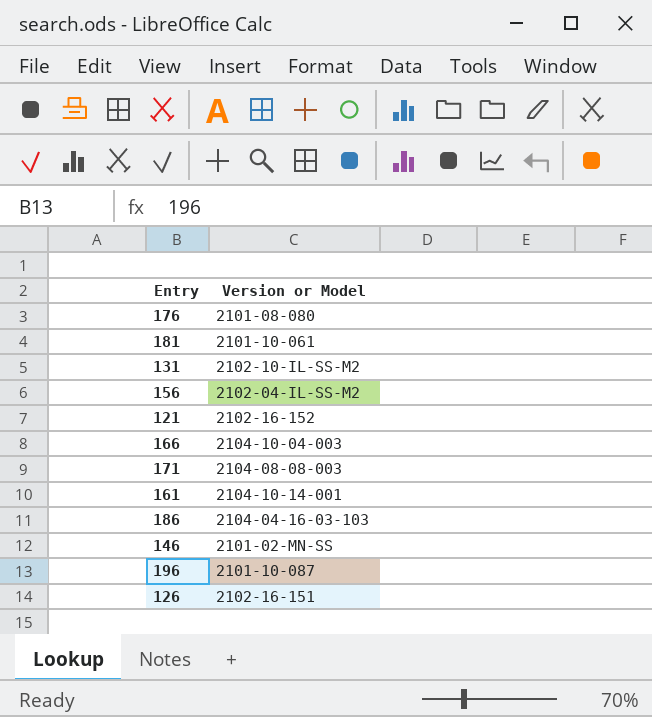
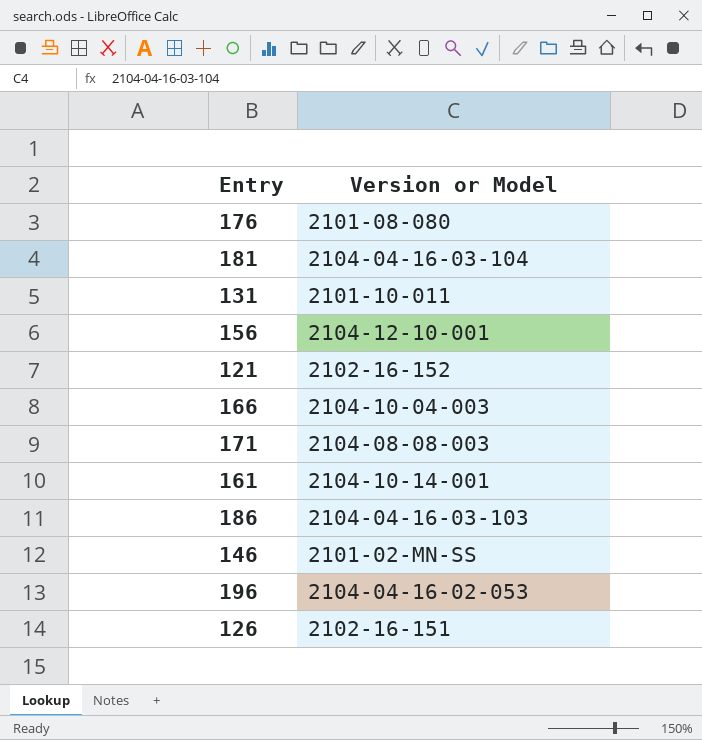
181 | Version or Model: 2101-10-061 -> 2104-04-16-03-104
131 | Version or Model: 2102-10-IL-SS-M2 -> 2101-10-011
156 | Version or Model: 2102-04-IL-SS-M2 -> 2104-12-10-001
196 | Version or Model: 2101-10-087 -> 2104-04-16-02-053

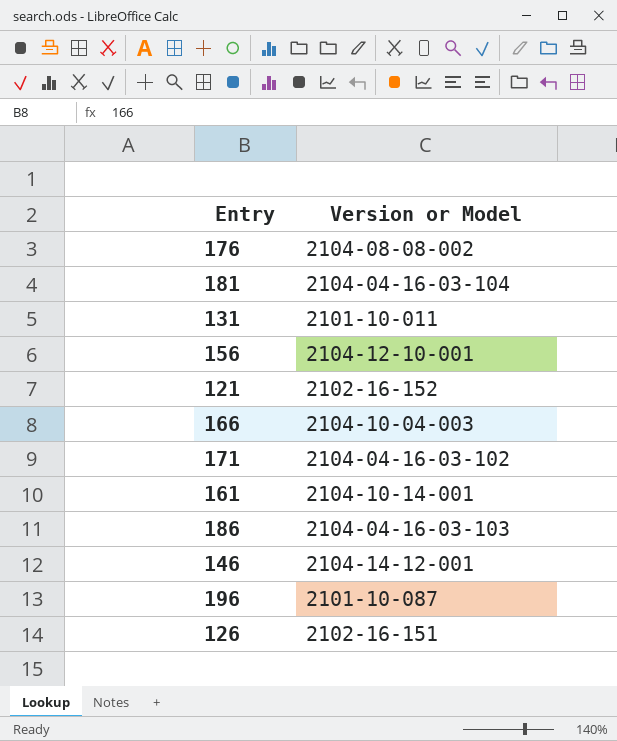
176 | Version or Model: 2101-08-080 -> 2104-08-08-002
171 | Version or Model: 2104-08-08-003 -> 2104-04-16-03-102
146 | Version or Model: 2101-02-MN-SS -> 2104-14-12-001
196 | Version or Model: 2104-04-16-02-053 -> 2101-10-087

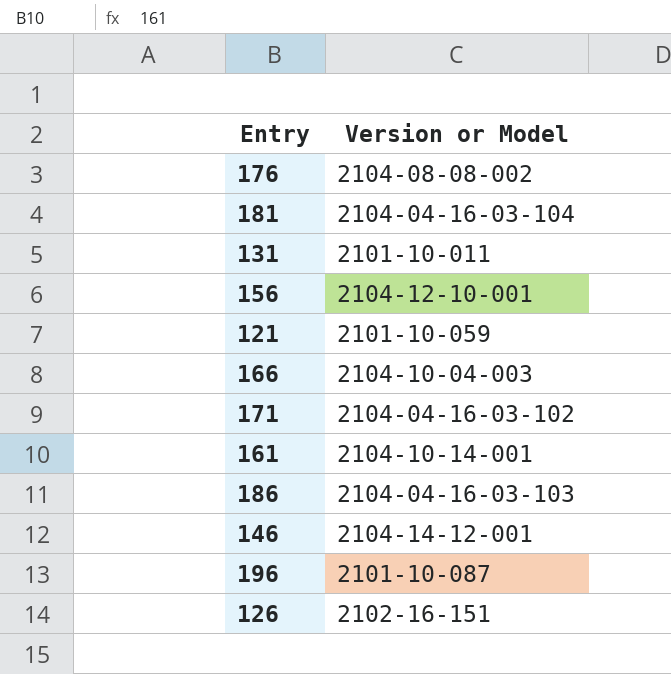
121 | Version or Model: 2102-16-152 -> 2101-10-059

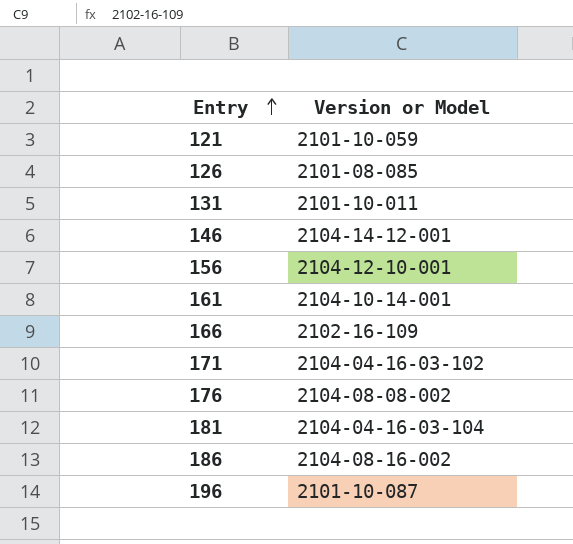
row order: none -> Entry ascending
126 | Version or Model: 2102-16-151 -> 2101-08-085
166 | Version or Model: 2104-10-04-003 -> 2102-16-109
186 | Version or Model: 2104-04-16-03-103 -> 2104-08-16-002

